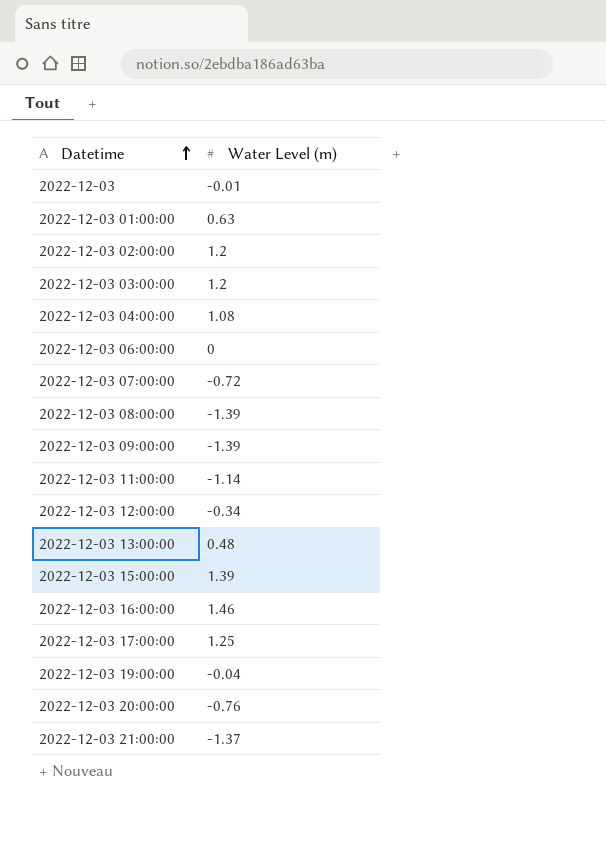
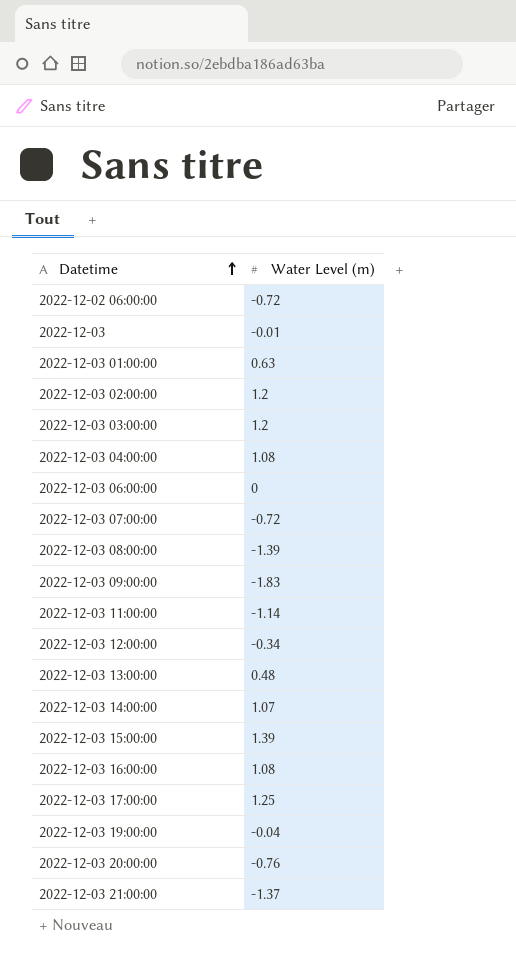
row 2022-12-02 06:00:00: none -> -0.72
2022-12-03 09:00:00 | Water Level (m): -1.39 -> -1.83
row 2022-12-03 14:00:00: none -> 1.07
2022-12-03 16:00:00 | Water Level (m): 1.46 -> 1.08

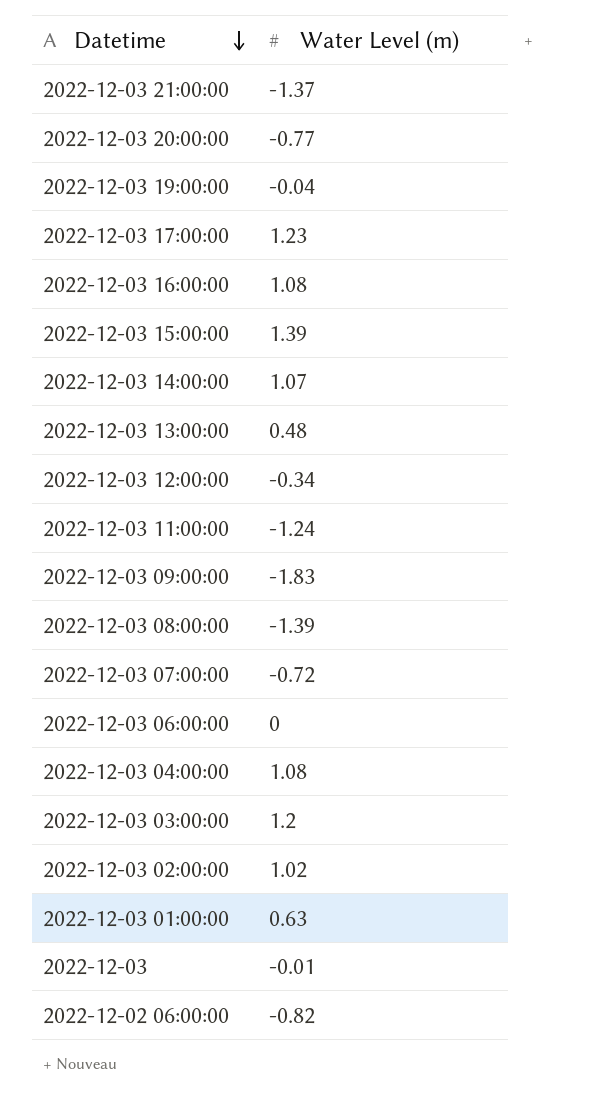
row order: Datetime ascending -> Datetime descending
2022-12-03 20:00:00 | Water Level (m): -0.76 -> -0.77
2022-12-03 17:00:00 | Water Level (m): 1.25 -> 1.23
2022-12-03 11:00:00 | Water Level (m): -1.14 -> -1.24
2022-12-03 02:00:00 | Water Level (m): 1.2 -> 1.02
2022-12-02 06:00:00 | Water Level (m): -0.72 -> -0.82

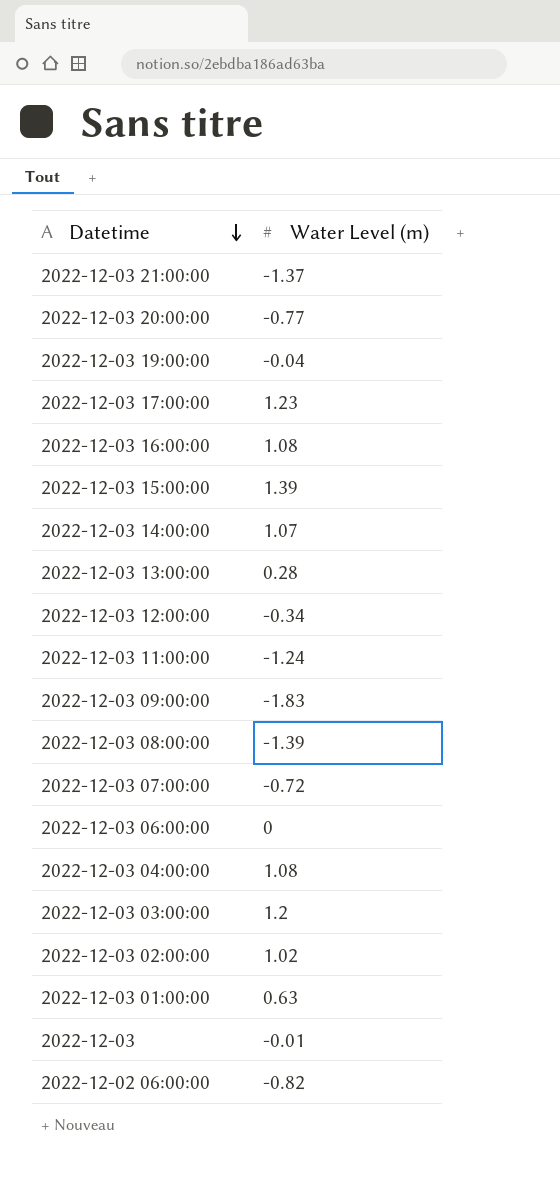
2022-12-03 13:00:00 | Water Level (m): 0.48 -> 0.28

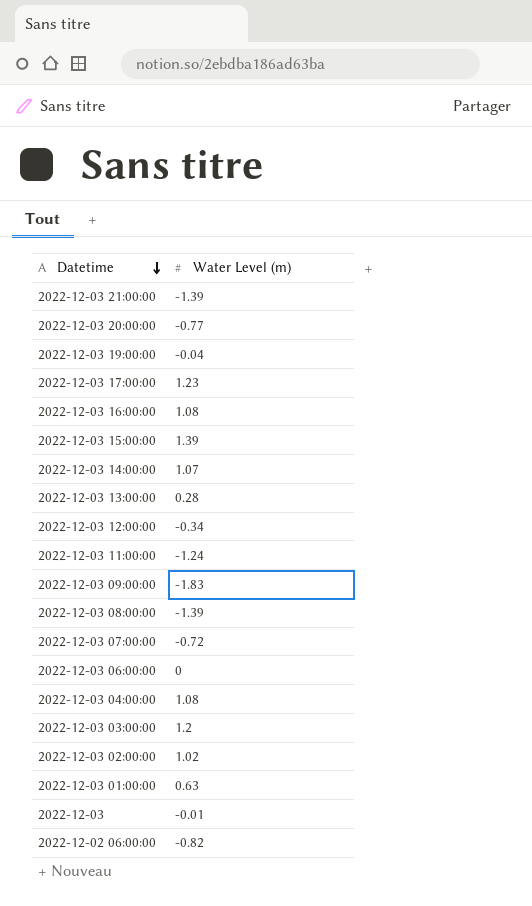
2022-12-03 21:00:00 | Water Level (m): -1.37 -> -1.39

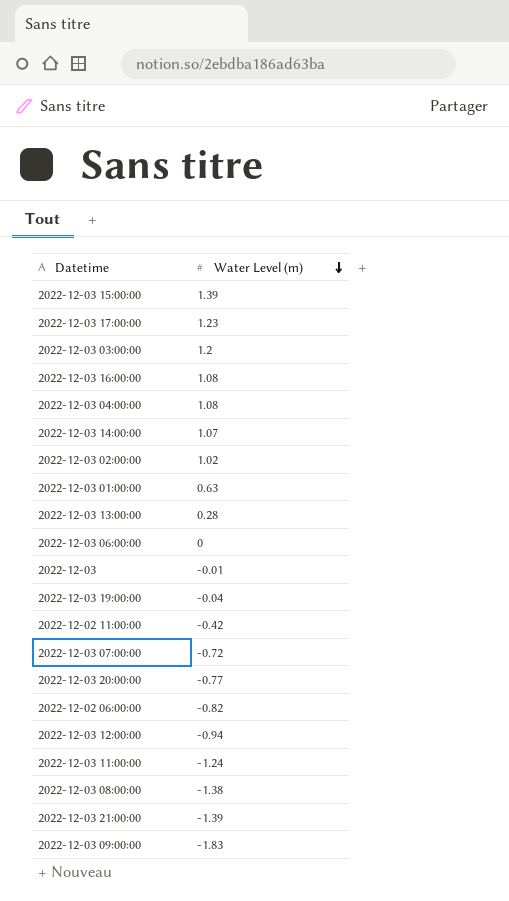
row order: Datetime descending -> Water Level (m) descending
row 2022-12-02 11:00:00: none -> -0.42
2022-12-03 12:00:00 | Water Level (m): -0.34 -> -0.94
2022-12-03 08:00:00 | Water Level (m): -1.39 -> -1.38

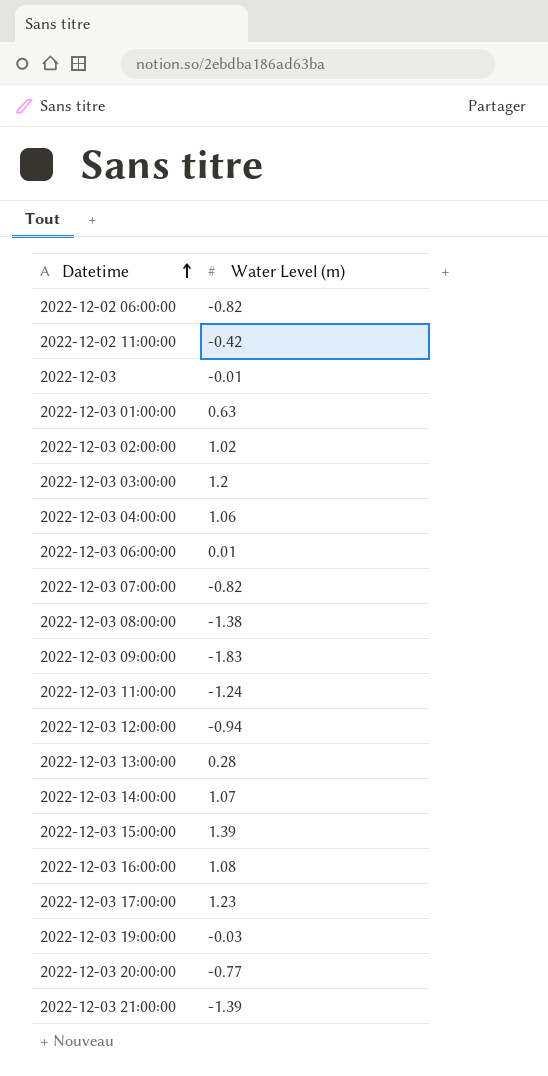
row order: Water Level (m) descending -> Datetime ascending
2022-12-03 04:00:00 | Water Level (m): 1.08 -> 1.06
2022-12-03 06:00:00 | Water Level (m): 0 -> 0.01
2022-12-03 07:00:00 | Water Level (m): -0.72 -> -0.82
2022-12-03 19:00:00 | Water Level (m): -0.04 -> -0.03

